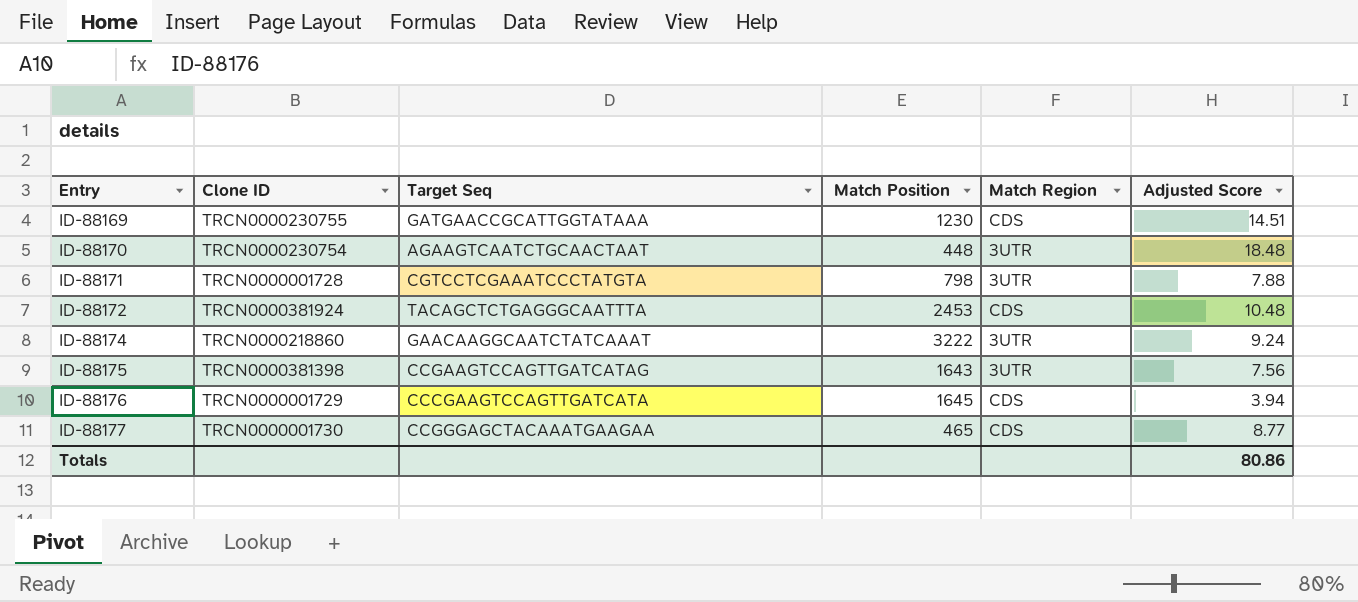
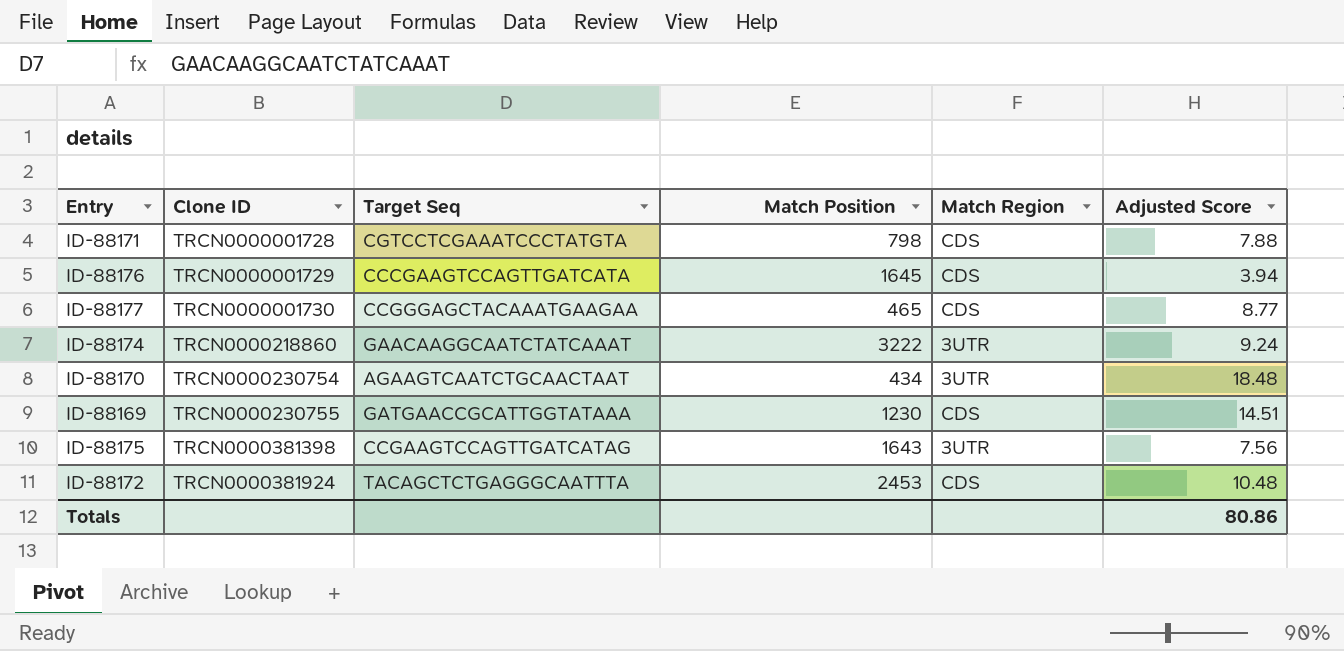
row order: Entry ascending -> Clone ID ascending
ID-88171 | Match Region: 3UTR -> CDS
ID-88170 | Match Position: 448 -> 434

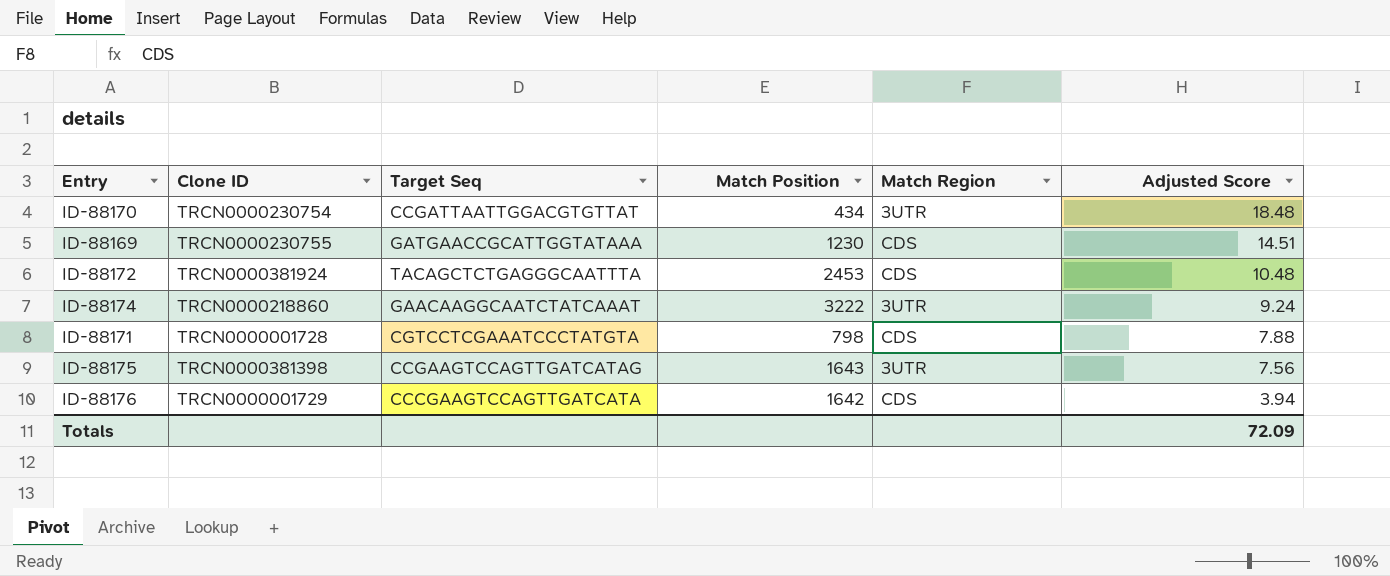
row order: Clone ID ascending -> Adjusted Score descending
row ID-88177: TRCN0000001730 | CCGGGAGCTACAAATGAAGAA | 465 | CDS | 8.77 -> none
ID-88170 | Target Seq: AGAAGTCAATCTGCAACTAAT -> CCGATTAATTGGACGTGTTAT
ID-88176 | Match Position: 1645 -> 1642
Totals | Adjusted Score: 80.86 -> 72.09

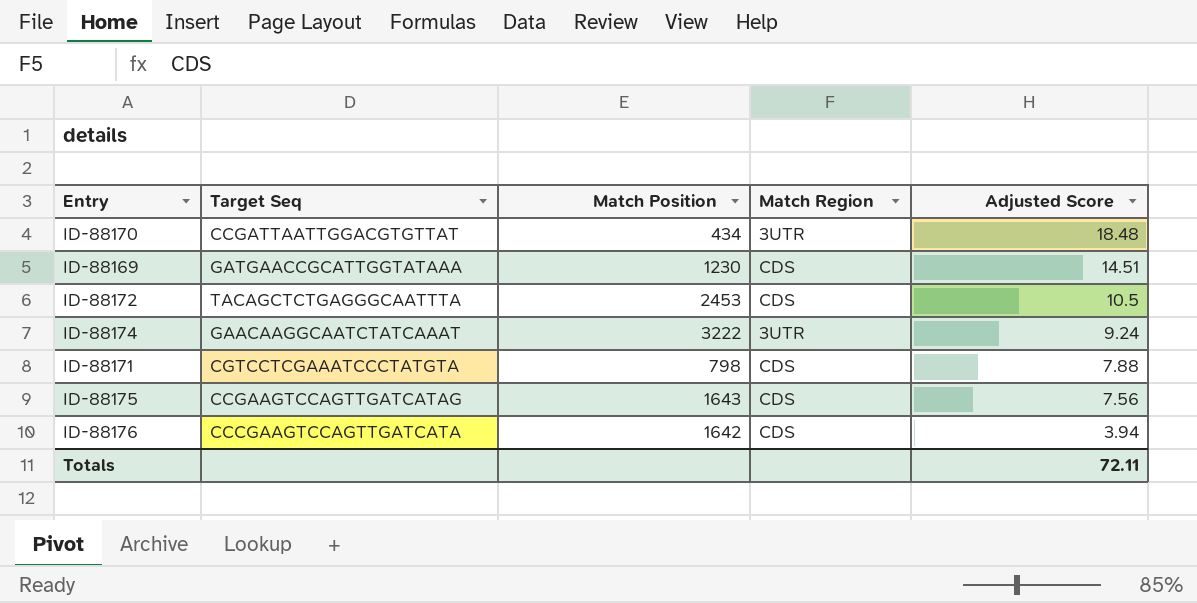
column Clone ID | position: 2 -> none
ID-88172 | Adjusted Score: 10.48 -> 10.5
ID-88175 | Match Region: 3UTR -> CDS
Totals | Adjusted Score: 72.09 -> 72.11

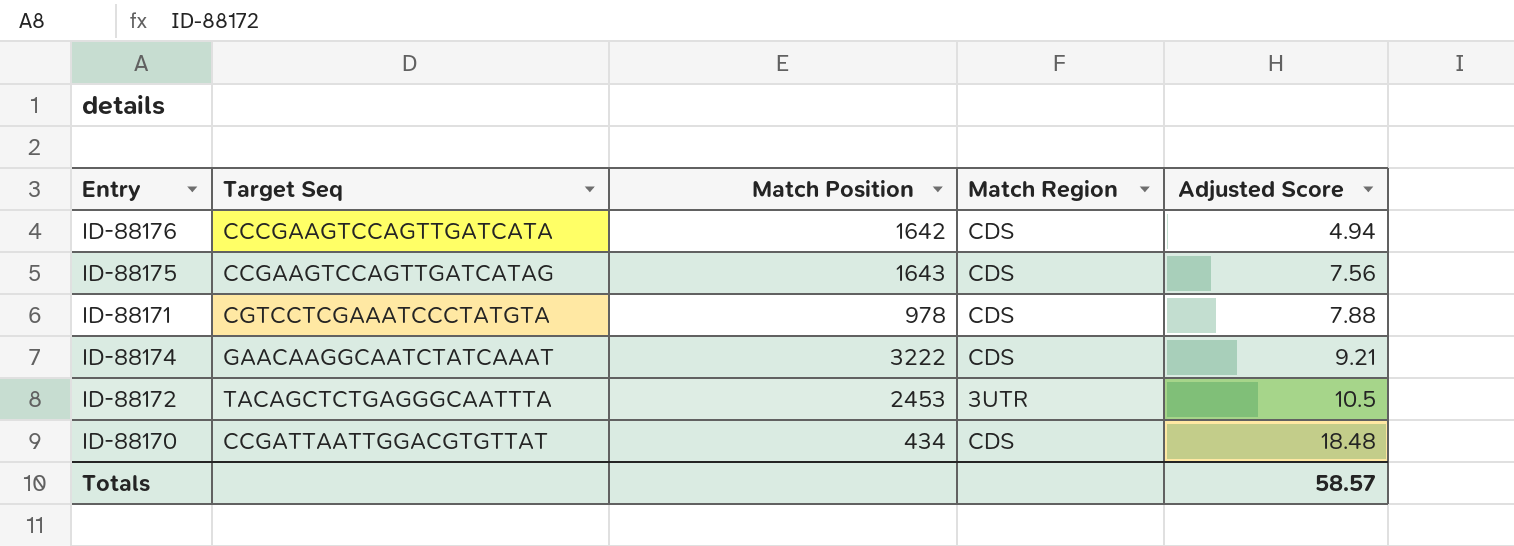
row order: Adjusted Score descending -> Adjusted Score ascending
row ID-88169: GATGAACCGCATTGGTATAAA | 1230 | CDS | 14.51 -> none
ID-88176 | Adjusted Score: 3.94 -> 4.94
ID-88171 | Match Position: 798 -> 978
ID-88174 | Match Region: 3UTR -> CDS
ID-88174 | Adjusted Score: 9.24 -> 9.21
ID-88172 | Match Region: CDS -> 3UTR
ID-88170 | Match Region: 3UTR -> CDS
Totals | Adjusted Score: 72.11 -> 58.57

